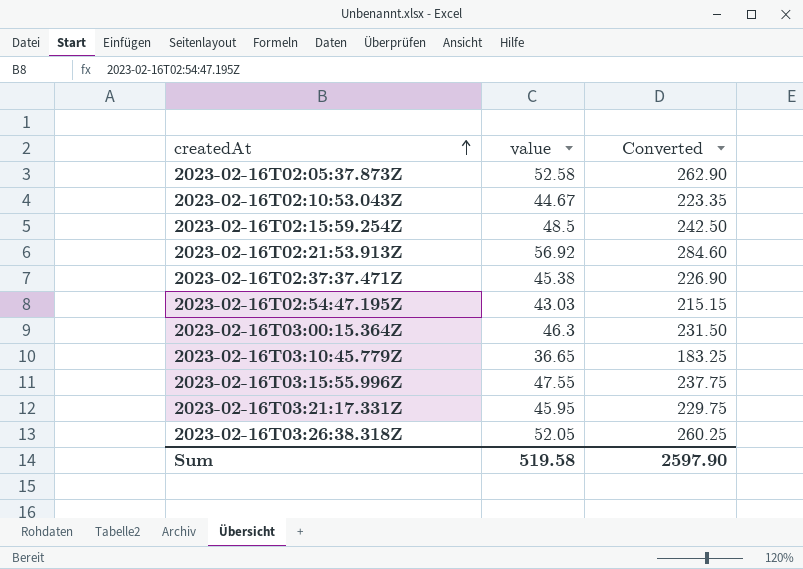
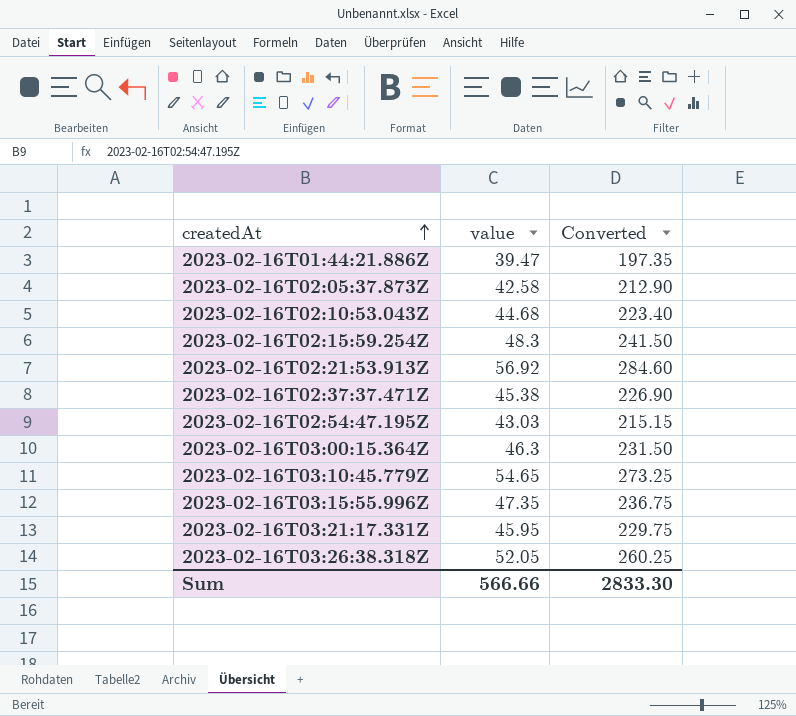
row 2023-02-16T01:44:21.886Z: none -> 39.47 | 197.35
2023-02-16T02:05:37.873Z | value: 52.58 -> 42.58
2023-02-16T02:05:37.873Z | Converted: 262.90 -> 212.90
2023-02-16T02:10:53.043Z | value: 44.67 -> 44.68
2023-02-16T02:10:53.043Z | Converted: 223.35 -> 223.40
2023-02-16T02:15:59.254Z | value: 48.5 -> 48.3
2023-02-16T02:15:59.254Z | Converted: 242.50 -> 241.50
2023-02-16T03:10:45.779Z | value: 36.65 -> 54.65
2023-02-16T03:10:45.779Z | Converted: 183.25 -> 273.25
2023-02-16T03:15:55.996Z | value: 47.55 -> 47.35
2023-02-16T03:15:55.996Z | Converted: 237.75 -> 236.75
Sum | value: 519.58 -> 566.66
Sum | Converted: 2597.90 -> 2833.30

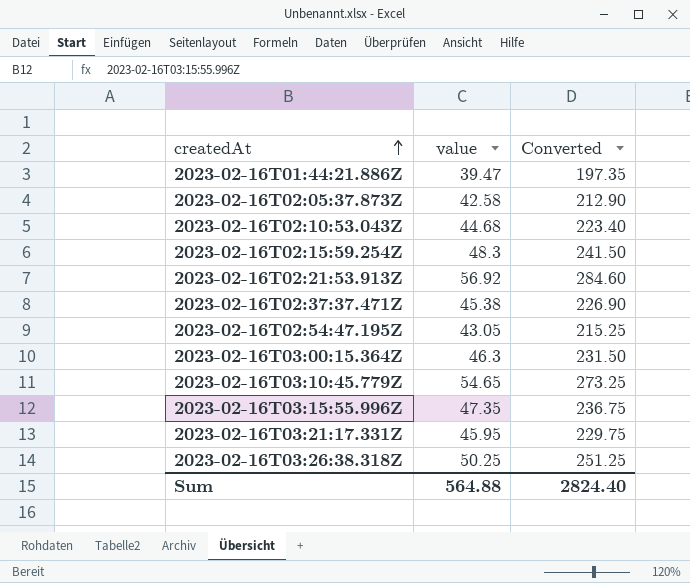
2023-02-16T02:54:47.195Z | value: 43.03 -> 43.05
2023-02-16T02:54:47.195Z | Converted: 215.15 -> 215.25
2023-02-16T03:26:38.318Z | value: 52.05 -> 50.25
2023-02-16T03:26:38.318Z | Converted: 260.25 -> 251.25
Sum | value: 566.66 -> 564.88
Sum | Converted: 2833.30 -> 2824.40

